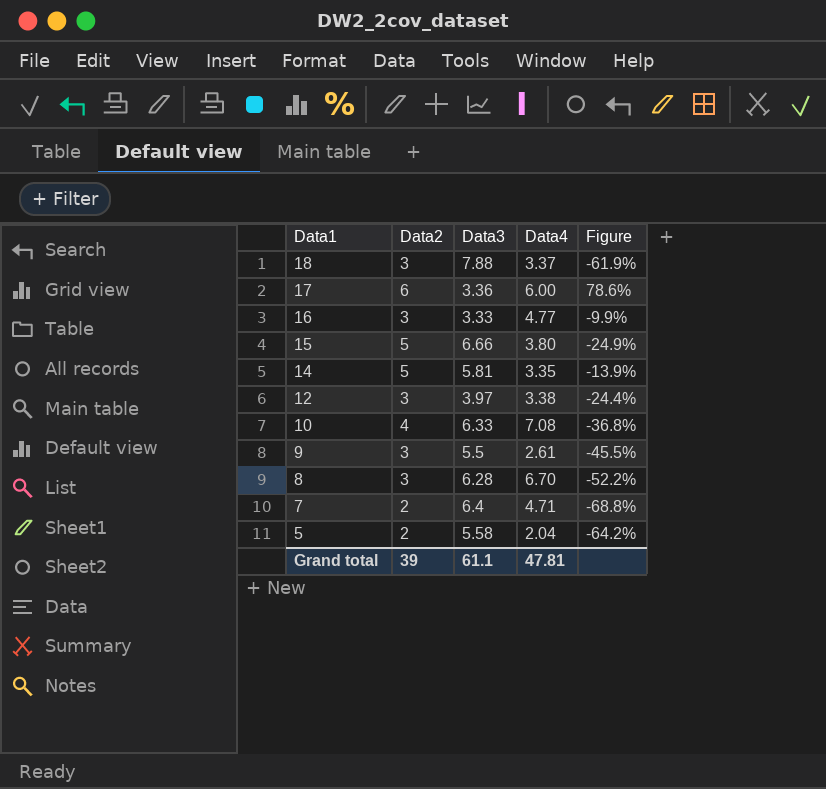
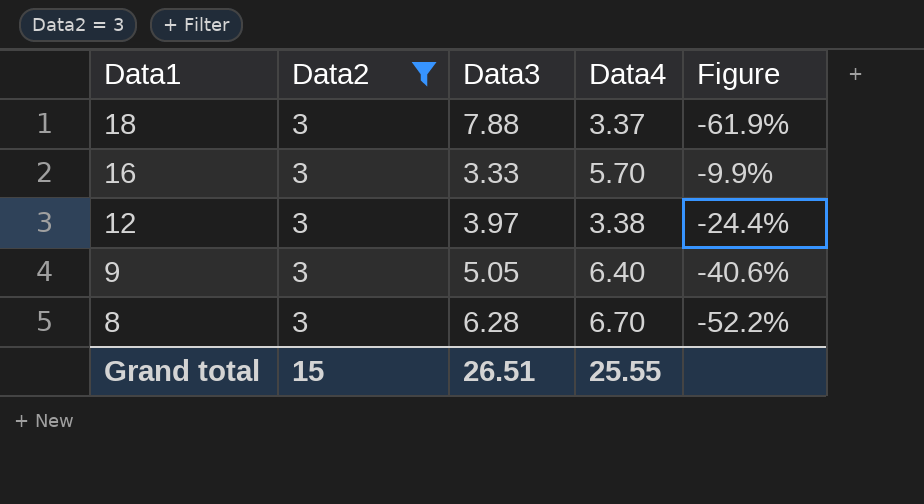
filter: none -> Data2 = 3
16 | Data4: 4.77 -> 5.70
9 | Data3: 5.5 -> 5.05
9 | Data4: 2.61 -> 6.40
9 | Figure: -45.5% -> -40.6%
Grand total | Data2: 39 -> 15
Grand total | Data3: 61.1 -> 26.51
Grand total | Data4: 47.81 -> 25.55

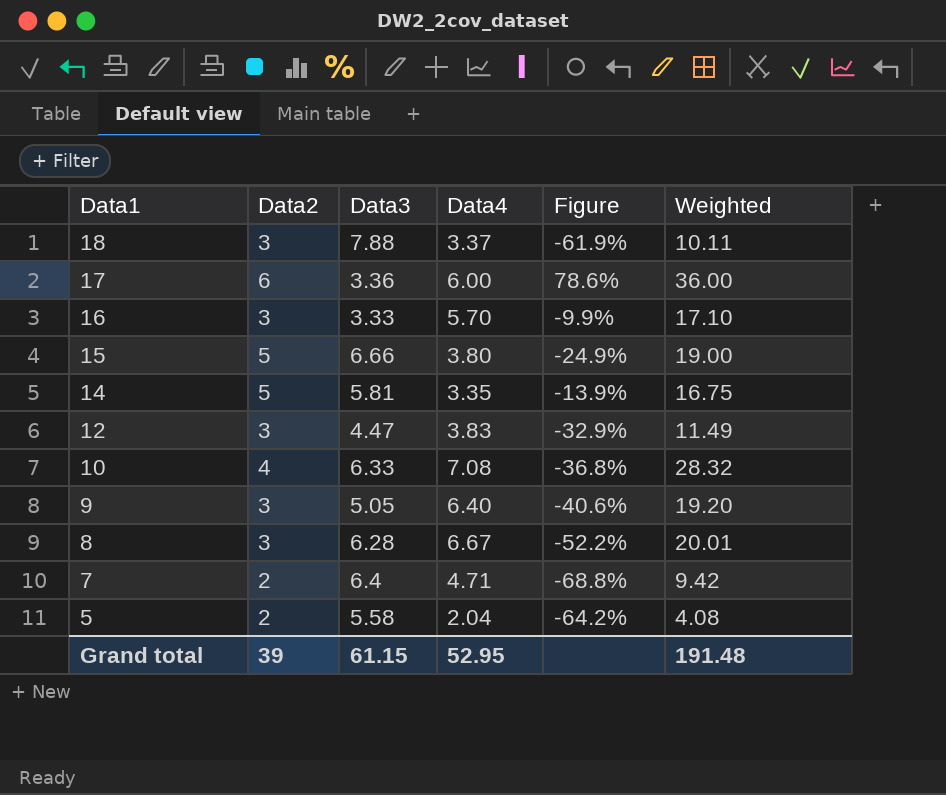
filter: Data2 = 3 -> none
column Weighted | formula: none -> [Data2] * [Data4]
12 | Data3: 3.97 -> 4.47
12 | Data4: 3.38 -> 3.83
12 | Figure: -24.4% -> -32.9%
8 | Data4: 6.70 -> 6.67
Grand total | Data2: 15 -> 39
Grand total | Data3: 26.51 -> 61.15
Grand total | Data4: 25.55 -> 52.95

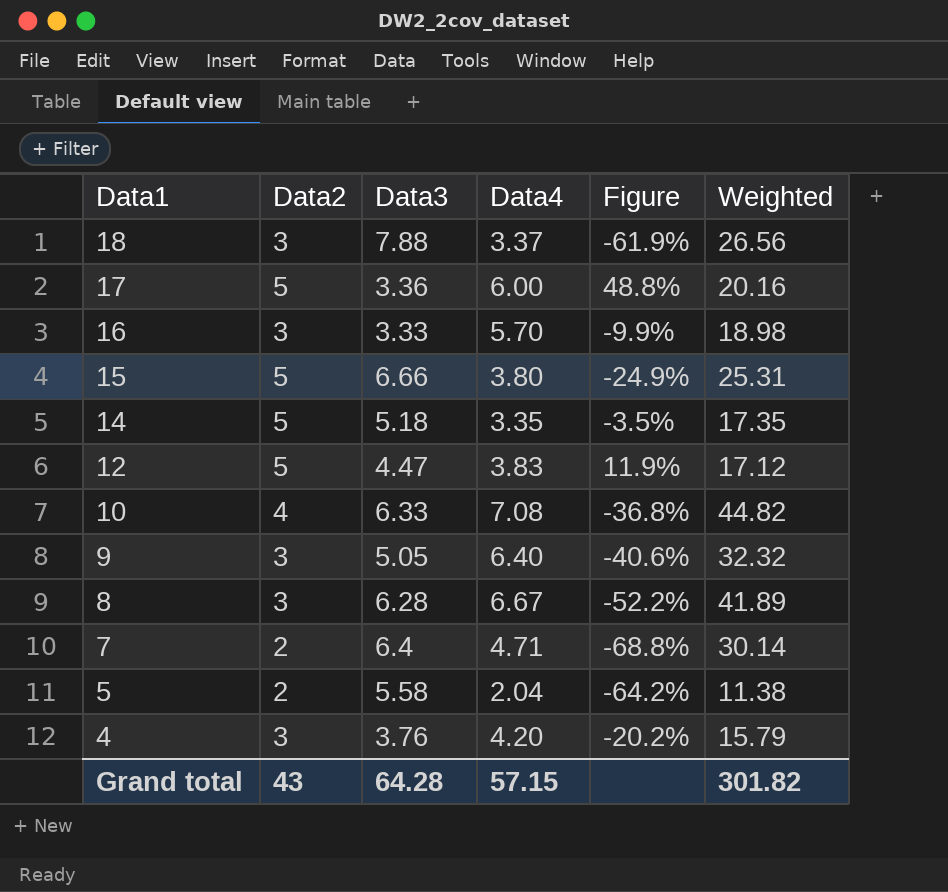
column Weighted | formula: [Data2] * [Data4] -> [Data3] * [Data4]
17 | Data2: 6 -> 5
17 | Figure: 78.6% -> 48.8%
14 | Data3: 5.81 -> 5.18
14 | Figure: -13.9% -> -3.5%
12 | Data2: 3 -> 5
12 | Figure: -32.9% -> 11.9%
row 4: none -> 3 | 3.76 | 4.20 | -20.2% | 15.79
Grand total | Data2: 39 -> 43
Grand total | Data3: 61.15 -> 64.28
Grand total | Data4: 52.95 -> 57.15
Grand total | Weighted: 191.48 -> 301.82

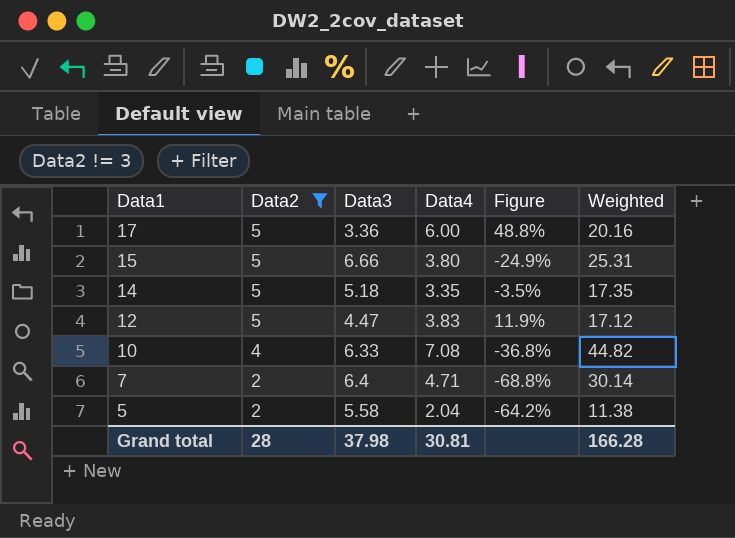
filter: none -> Data2 != 3
Grand total | Data2: 43 -> 28
Grand total | Data3: 64.28 -> 37.98
Grand total | Data4: 57.15 -> 30.81
Grand total | Weighted: 301.82 -> 166.28

